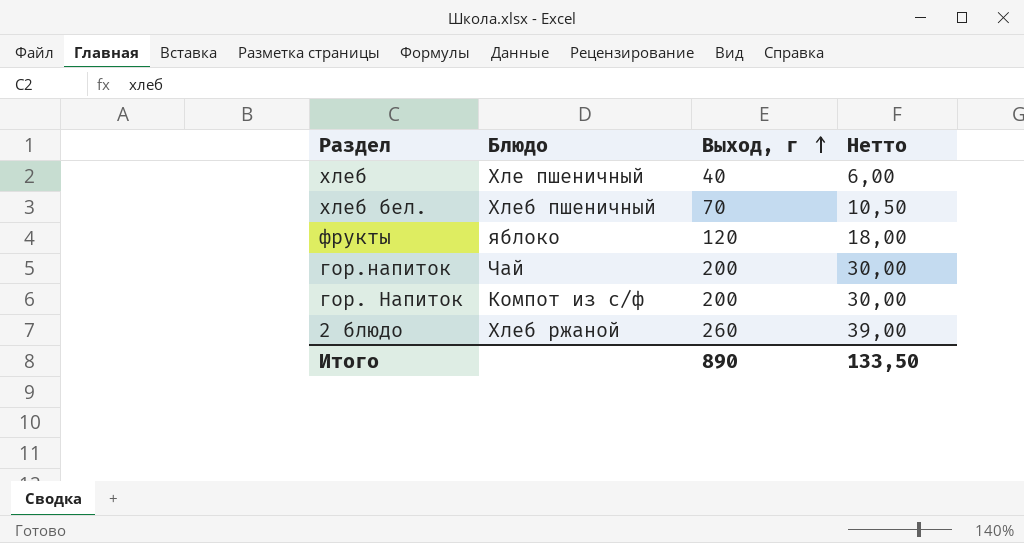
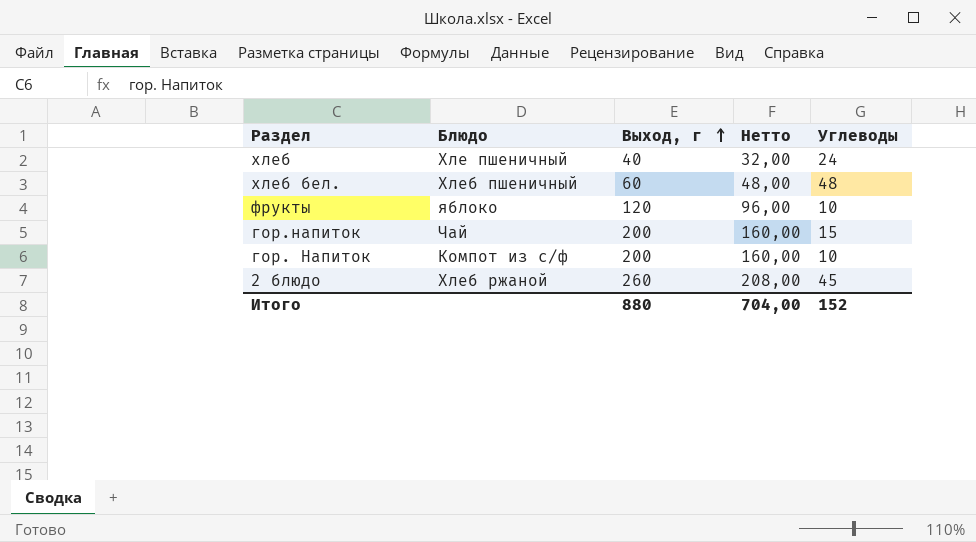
column Нетто | formula: [Выход, г] * 0,15 -> [Выход, г] * 0,8
column Углеводы | position: none -> 5
хлеб бел. | Выход, г: 70 -> 60
Итого | Выход, г: 890 -> 880
Итого | Нетто: 133,50 -> 704,00

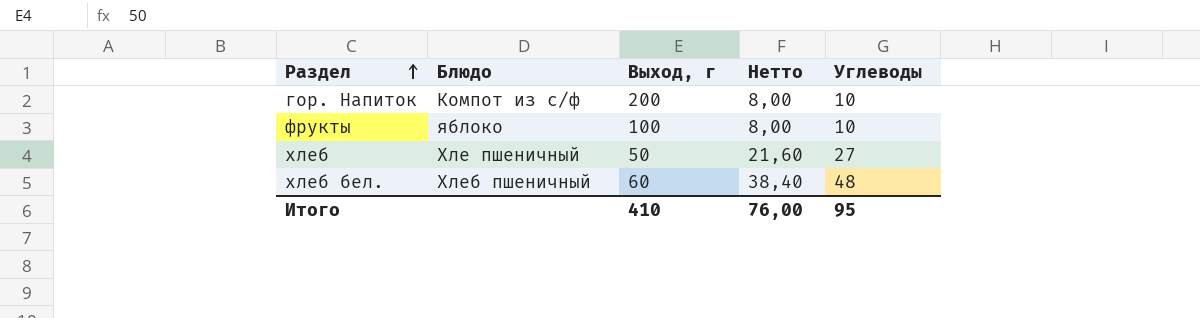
row order: Выход, г ascending -> Раздел ascending
column Нетто | formula: [Выход, г] * 0,8 -> [Углеводы] * 0,8
row гор.напиток: Чай | 200 | 160,00 | 15 -> none
row 2 блюдо: Хлеб ржаной | 260 | 208,00 | 45 -> none
фрукты | Выход, г: 120 -> 100
хлеб | Выход, г: 40 -> 50
хлеб | Углеводы: 24 -> 27
Итого | Выход, г: 880 -> 410
Итого | Нетто: 704,00 -> 76,00
Итого | Углеводы: 152 -> 95

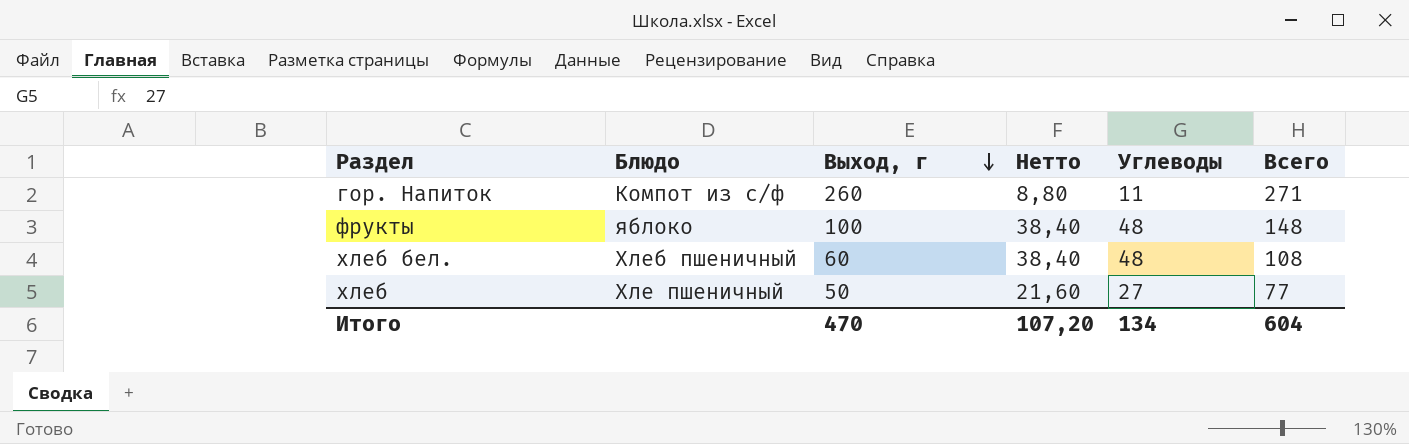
row order: Раздел ascending -> Выход, г descending
column Всего | formula: none -> [Выход, г] + [Углеводы]
гор. Напиток | Выход, г: 200 -> 260
гор. Напиток | Нетто: 8,00 -> 8,80
гор. Напиток | Углеводы: 10 -> 11
фрукты | Нетто: 8,00 -> 38,40
фрукты | Углеводы: 10 -> 48
Итого | Выход, г: 410 -> 470
Итого | Нетто: 76,00 -> 107,20
Итого | Углеводы: 95 -> 134

